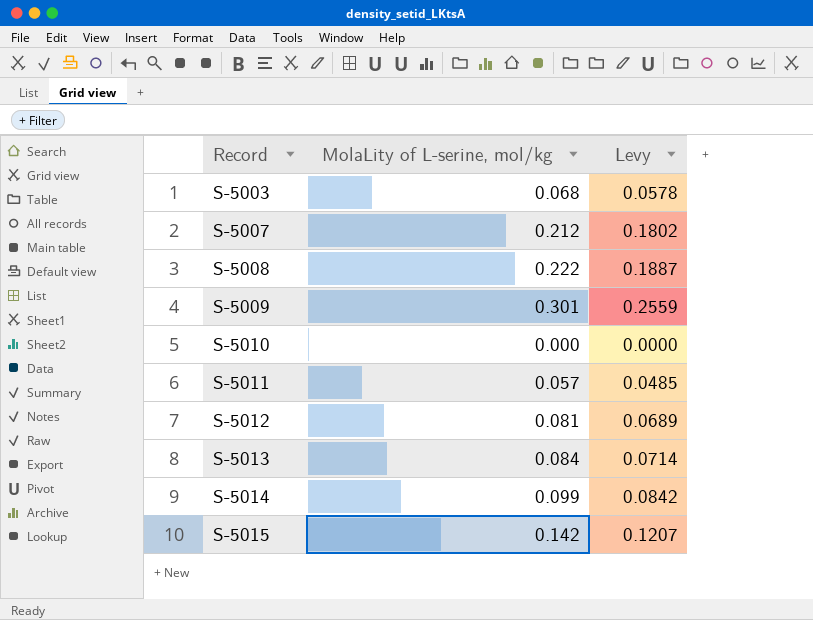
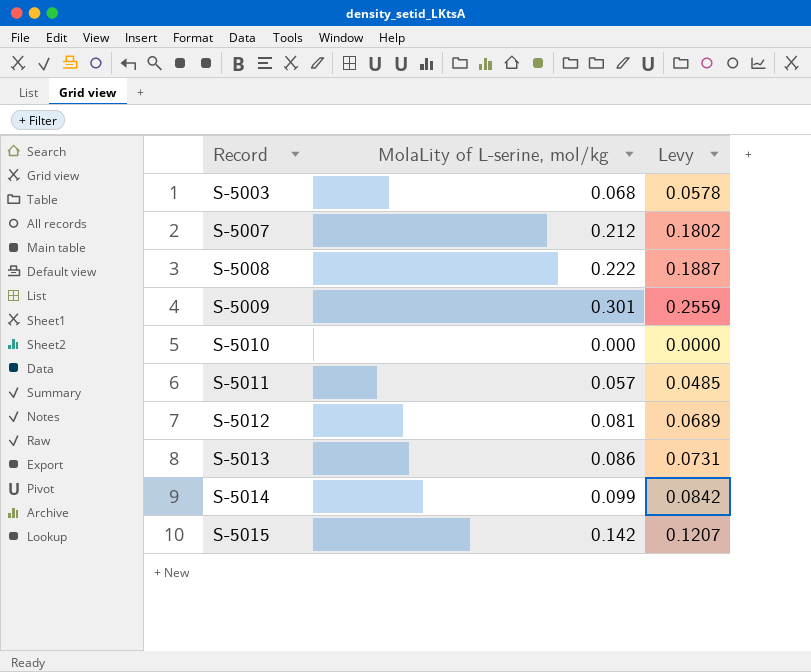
S-5013 | MolaLity of L-serine, mol/kg: 0.084 -> 0.086
S-5013 | Levy: 0.0714 -> 0.0731

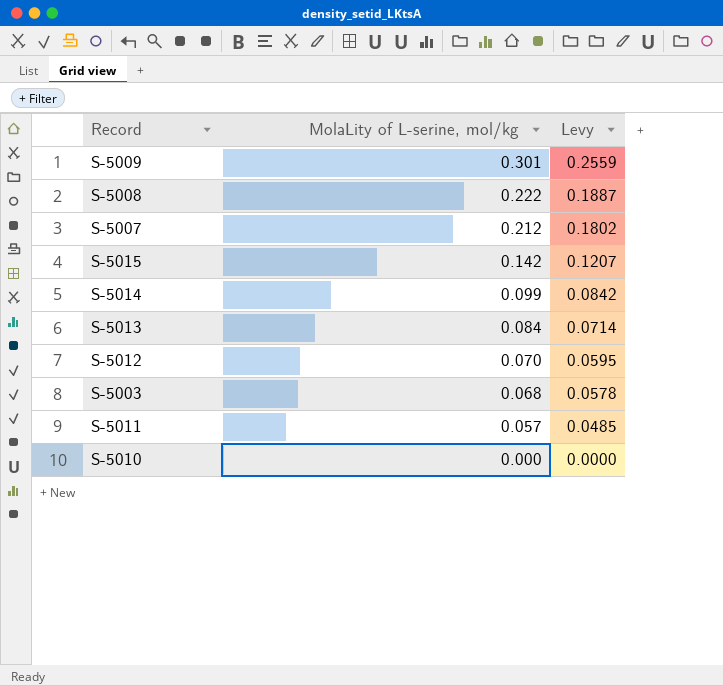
row order: Record ascending -> MolaLity of L-serine, mol/kg descending
S-5013 | MolaLity of L-serine, mol/kg: 0.086 -> 0.084
S-5013 | Levy: 0.0731 -> 0.0714
S-5012 | MolaLity of L-serine, mol/kg: 0.081 -> 0.070
S-5012 | Levy: 0.0689 -> 0.0595

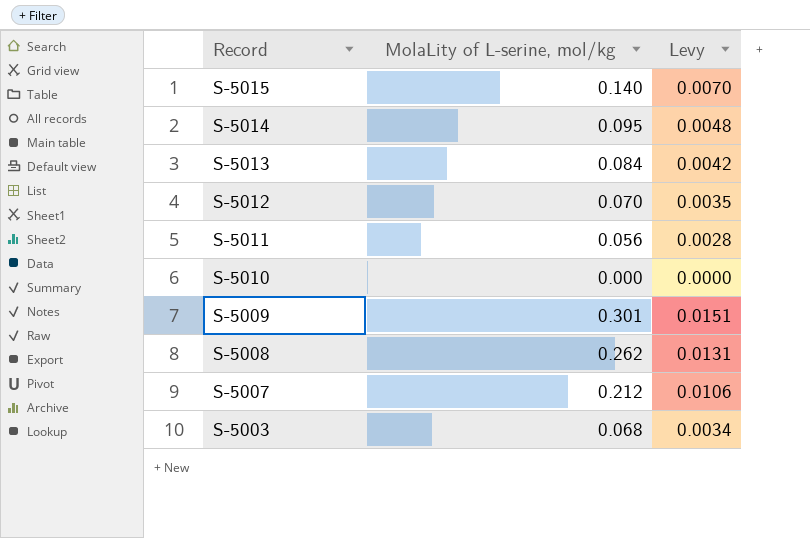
row order: MolaLity of L-serine, mol/kg descending -> Record descending
column Levy | formula: [MolaLity of L-serine, mol/kg] * 0.85 -> [MolaLity of L-serine, mol/kg] * 0.05
S-5015 | MolaLity of L-serine, mol/kg: 0.142 -> 0.140
S-5014 | MolaLity of L-serine, mol/kg: 0.099 -> 0.095
S-5011 | MolaLity of L-serine, mol/kg: 0.057 -> 0.056
S-5008 | MolaLity of L-serine, mol/kg: 0.222 -> 0.262

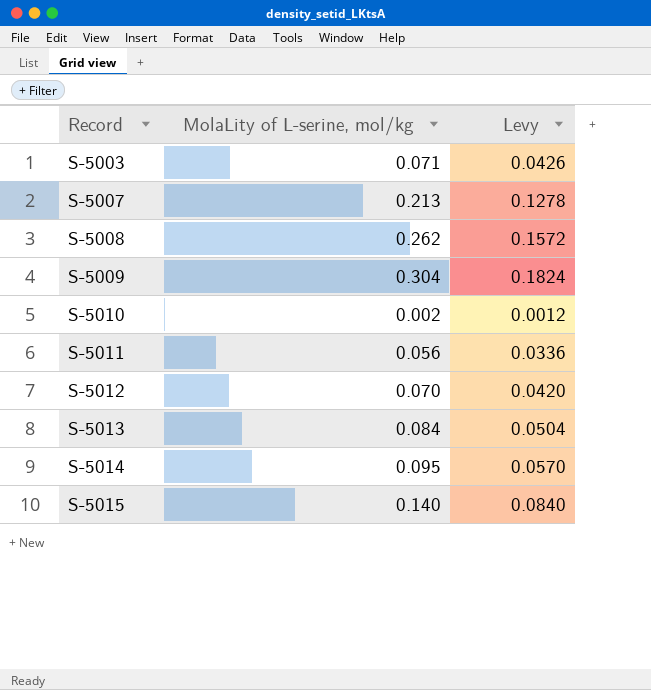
row order: Record descending -> Record ascending
column Levy | formula: [MolaLity of L-serine, mol/kg] * 0.05 -> [MolaLity of L-serine, mol/kg] * 0.6
S-5003 | MolaLity of L-serine, mol/kg: 0.068 -> 0.071
S-5007 | MolaLity of L-serine, mol/kg: 0.212 -> 0.213
S-5009 | MolaLity of L-serine, mol/kg: 0.301 -> 0.304
S-5010 | MolaLity of L-serine, mol/kg: 0.000 -> 0.002

